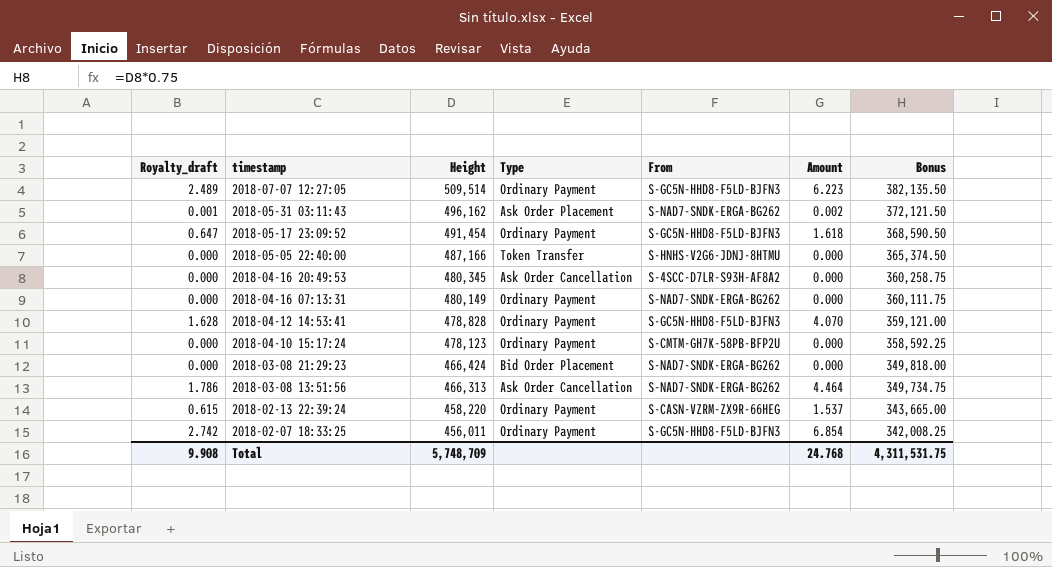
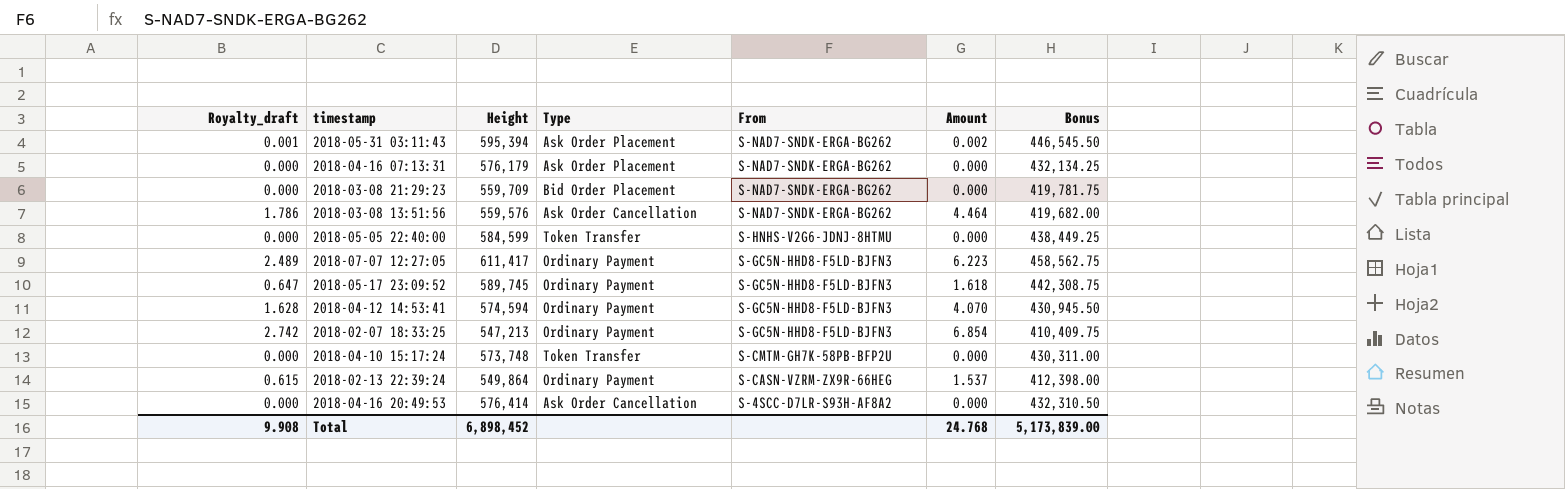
row order: timestamp descending -> From descending
2018-05-31 03:11:43 | Height: 496,162 -> 595,394
2018-05-31 03:11:43 | Bonus: 372,121.50 -> 446,545.50
2018-04-16 07:13:31 | Height: 480,149 -> 576,179
2018-04-16 07:13:31 | Type: Ordinary Payment -> Ask Order Placement
2018-04-16 07:13:31 | Bonus: 360,111.75 -> 432,134.25
2018-03-08 21:29:23 | Height: 466,424 -> 559,709
2018-03-08 21:29:23 | Bonus: 349,818.00 -> 419,781.75
2018-03-08 13:51:56 | Height: 466,313 -> 559,576
2018-03-08 13:51:56 | Bonus: 349,734.75 -> 419,682.00
2018-05-05 22:40:00 | Height: 487,166 -> 584,599
2018-05-05 22:40:00 | Bonus: 365,374.50 -> 438,449.25
2018-07-07 12:27:05 | Height: 509,514 -> 611,417
2018-07-07 12:27:05 | Bonus: 382,135.50 -> 458,562.75
2018-05-17 23:09:52 | Height: 491,454 -> 589,745
2018-05-17 23:09:52 | Bonus: 368,590.50 -> 442,308.75
2018-04-12 14:53:41 | Height: 478,828 -> 574,594
2018-04-12 14:53:41 | Bonus: 359,121.00 -> 430,945.50
2018-02-07 18:33:25 | Height: 456,011 -> 547,213
2018-02-07 18:33:25 | Bonus: 342,008.25 -> 410,409.75
2018-04-10 15:17:24 | Height: 478,123 -> 573,748
2018-04-10 15:17:24 | Type: Ordinary Payment -> Token Transfer
2018-04-10 15:17:24 | Bonus: 358,592.25 -> 430,311.00
2018-02-13 22:39:24 | Height: 458,220 -> 549,864
2018-02-13 22:39:24 | Bonus: 343,665.00 -> 412,398.00
2018-04-16 20:49:53 | Height: 480,345 -> 576,414
2018-04-16 20:49:53 | Bonus: 360,258.75 -> 432,310.50
Total | Height: 5,748,709 -> 6,898,452
Total | Bonus: 4,311,531.75 -> 5,173,839.00

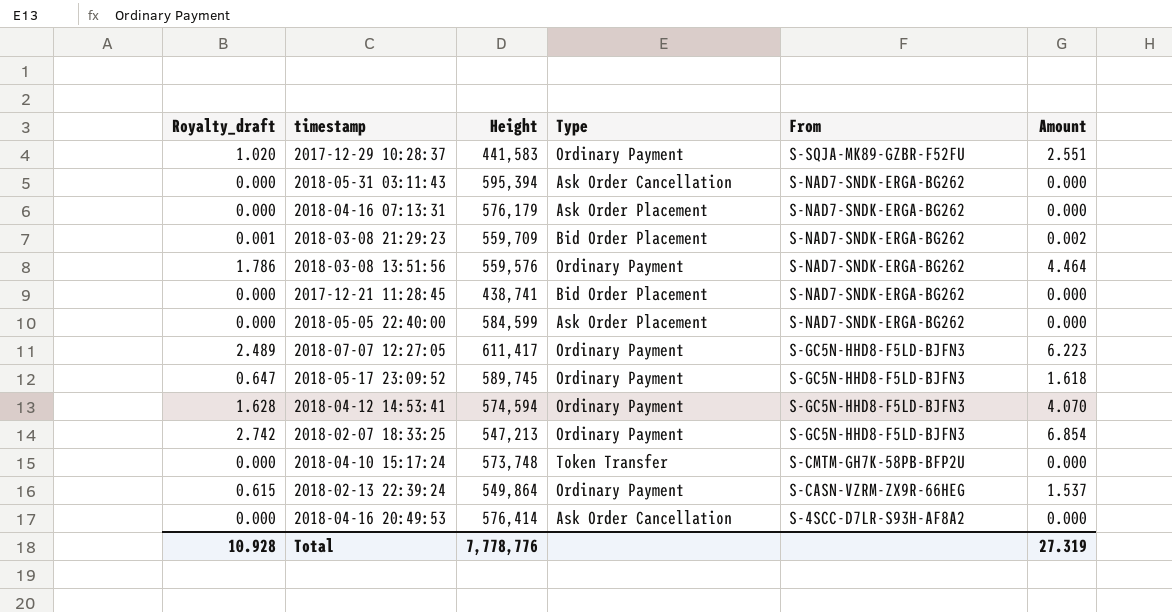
column Bonus | formula: [Height] * 0.75 -> none
row 2017-12-29 10:28:37: none -> 1.020 | 441,583 | Ordinary Payment | S-SQJA-MK89-GZBR-F52FU | 2.551
2018-05-31 03:11:43 | Royalty_draft: 0.001 -> 0.000
2018-05-31 03:11:43 | Type: Ask Order Placement -> Ask Order Cancellation
2018-05-31 03:11:43 | Amount: 0.002 -> 0.000
2018-03-08 21:29:23 | Royalty_draft: 0.000 -> 0.001
2018-03-08 21:29:23 | Amount: 0.000 -> 0.002
2018-03-08 13:51:56 | Type: Ask Order Cancellation -> Ordinary Payment
row 2017-12-21 11:28:45: none -> 0.000 | 438,741 | Bid Order Placement | S-NAD7-SNDK-ERGA-BG262 | 0.000
2018-05-05 22:40:00 | Type: Token Transfer -> Ask Order Placement
2018-05-05 22:40:00 | From: S-HNHS-V2G6-JDNJ-8HTMU -> S-NAD7-SNDK-ERGA-BG262
Total | Royalty_draft: 9.908 -> 10.928
Total | Height: 6,898,452 -> 7,778,776
Total | Amount: 24.768 -> 27.319

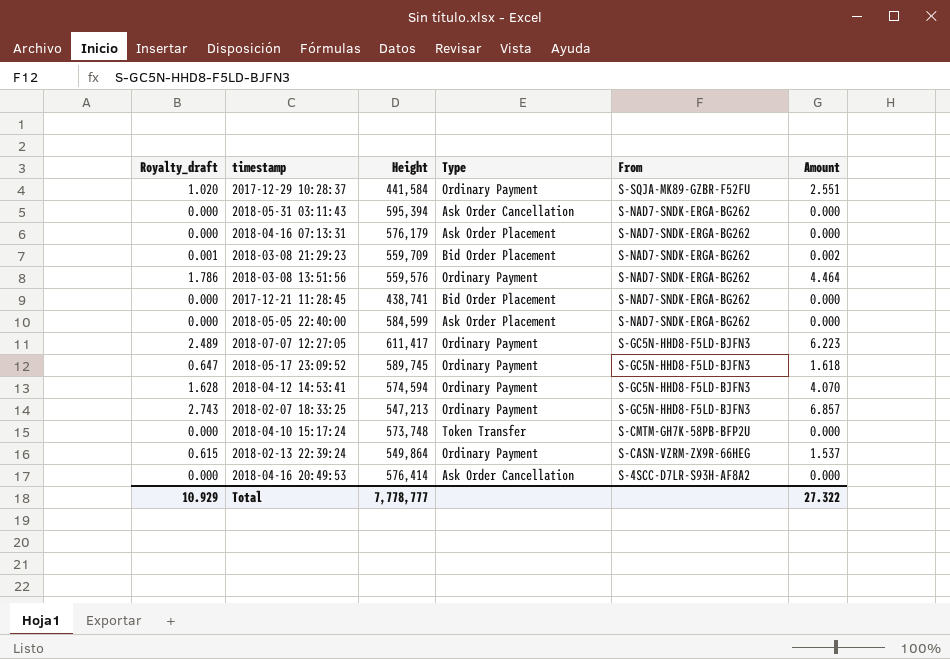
2017-12-29 10:28:37 | Height: 441,583 -> 441,584
2018-02-07 18:33:25 | Royalty_draft: 2.742 -> 2.743
2018-02-07 18:33:25 | Amount: 6.854 -> 6.857
Total | Royalty_draft: 10.928 -> 10.929
Total | Height: 7,778,776 -> 7,778,777
Total | Amount: 27.319 -> 27.322

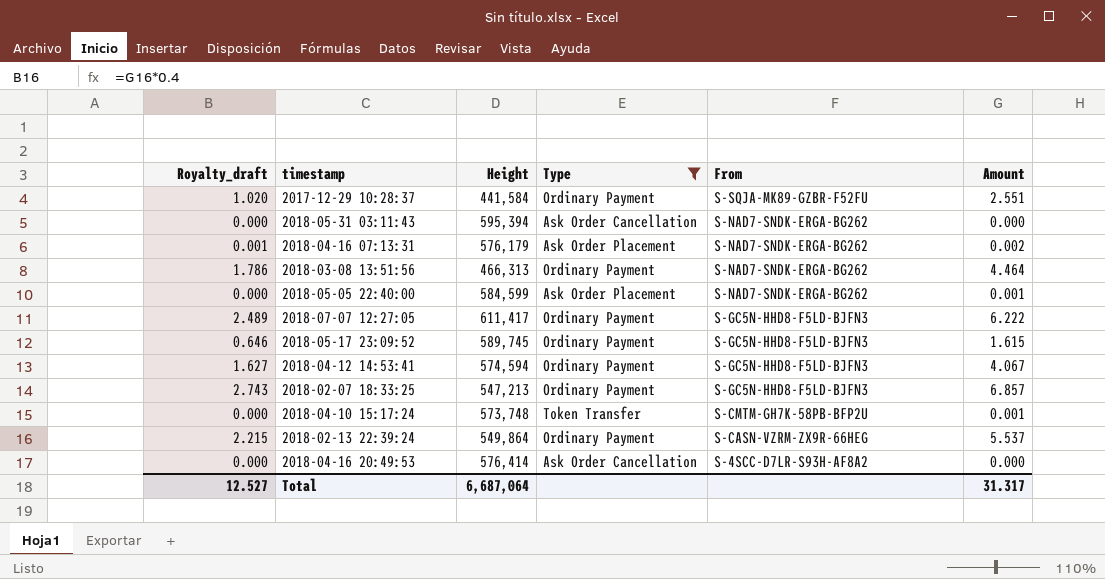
filter: none -> Type != Bid Order Placement
2018-04-16 07:13:31 | Royalty_draft: 0.000 -> 0.001
2018-04-16 07:13:31 | Amount: 0.000 -> 0.002
2018-03-08 13:51:56 | Height: 559,576 -> 466,313
2018-05-05 22:40:00 | Amount: 0.000 -> 0.001
2018-07-07 12:27:05 | Amount: 6.223 -> 6.222
2018-05-17 23:09:52 | Royalty_draft: 0.647 -> 0.646
2018-05-17 23:09:52 | Amount: 1.618 -> 1.615
2018-04-12 14:53:41 | Royalty_draft: 1.628 -> 1.627
2018-04-12 14:53:41 | Amount: 4.070 -> 4.067
2018-04-10 15:17:24 | Amount: 0.000 -> 0.001
2018-02-13 22:39:24 | Royalty_draft: 0.615 -> 2.215
2018-02-13 22:39:24 | Amount: 1.537 -> 5.537
Total | Royalty_draft: 10.929 -> 12.527
Total | Height: 7,778,777 -> 6,687,064
Total | Amount: 27.322 -> 31.317

